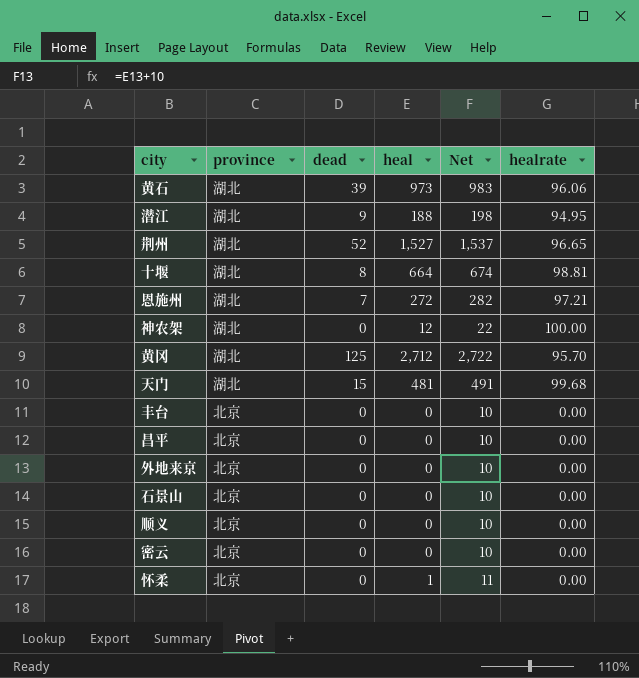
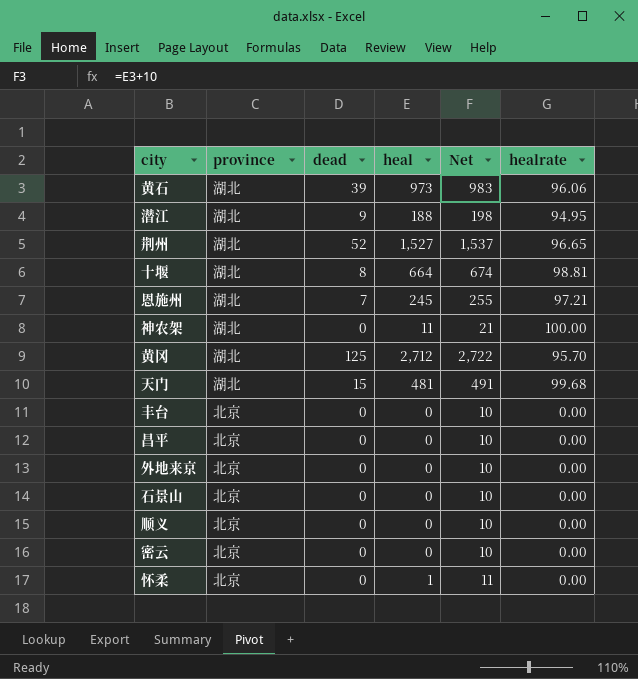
恩施州 | heal: 272 -> 245
恩施州 | Net: 282 -> 255
神农架 | heal: 12 -> 11
神农架 | Net: 22 -> 21

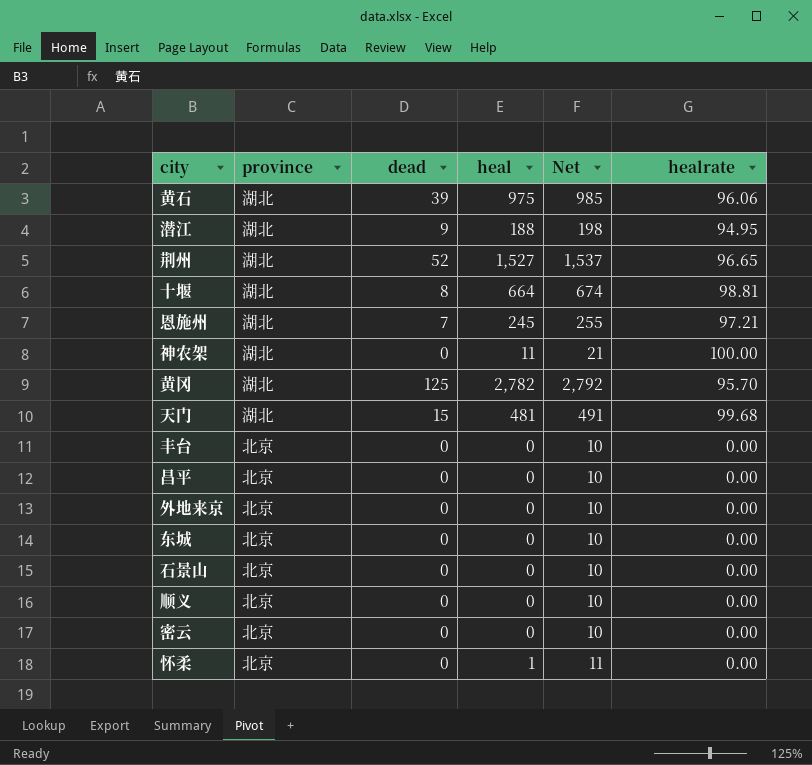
黄石 | heal: 973 -> 975
黄石 | Net: 983 -> 985
黄冈 | heal: 2,712 -> 2,782
黄冈 | Net: 2,722 -> 2,792
row 东城: none -> 北京 | 0 | 0 | 10 | 0.00

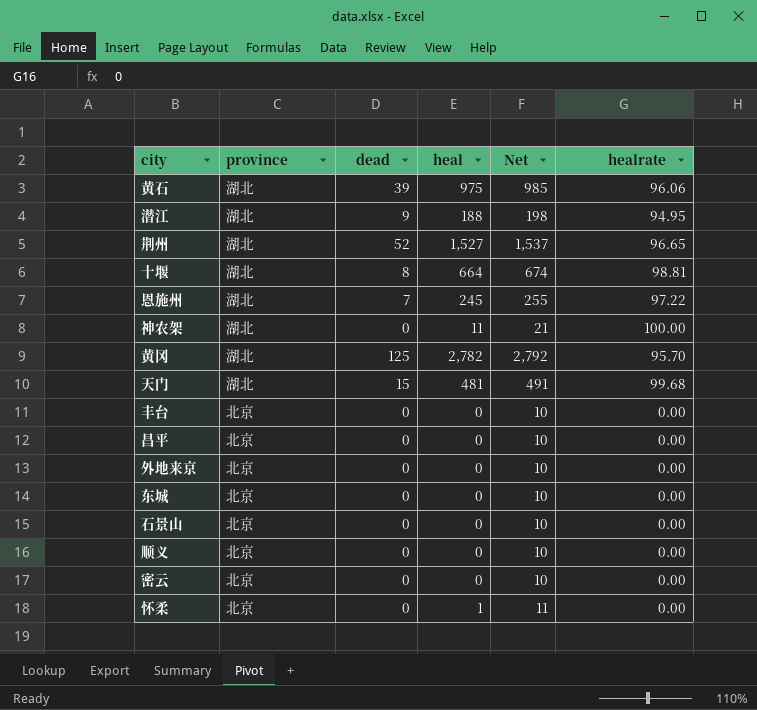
恩施州 | healrate: 97.21 -> 97.22

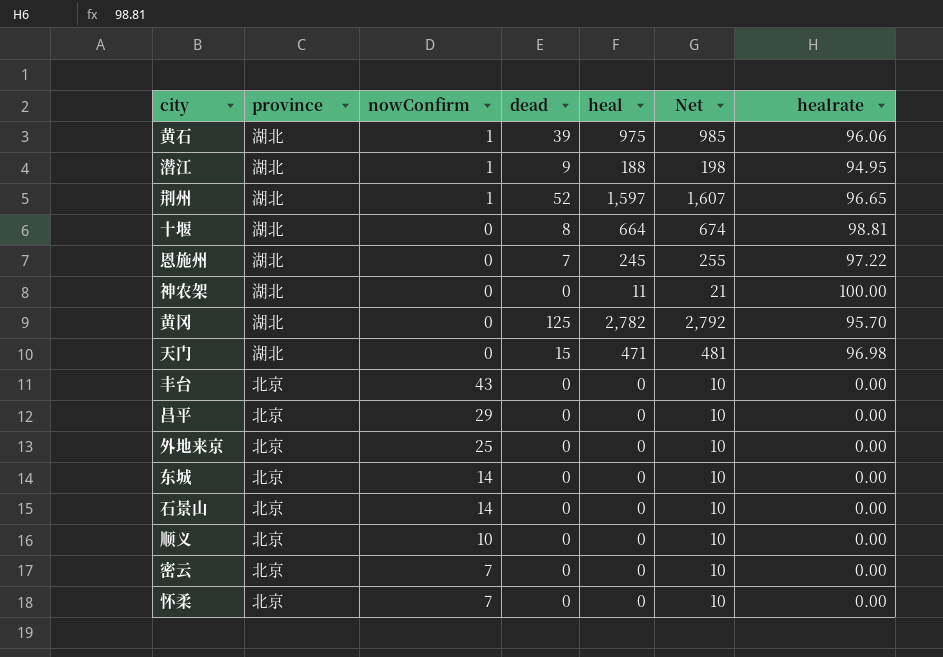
column nowConfirm | position: none -> 3
荆州 | heal: 1,527 -> 1,597
荆州 | Net: 1,537 -> 1,607
天门 | heal: 481 -> 471
天门 | Net: 491 -> 481
天门 | healrate: 99.68 -> 96.98
怀柔 | heal: 1 -> 0
怀柔 | Net: 11 -> 10

